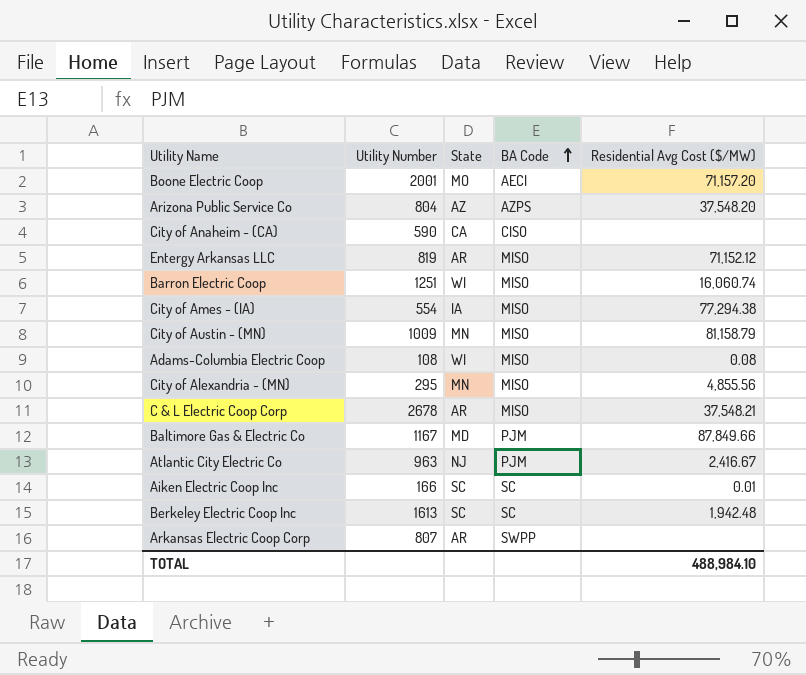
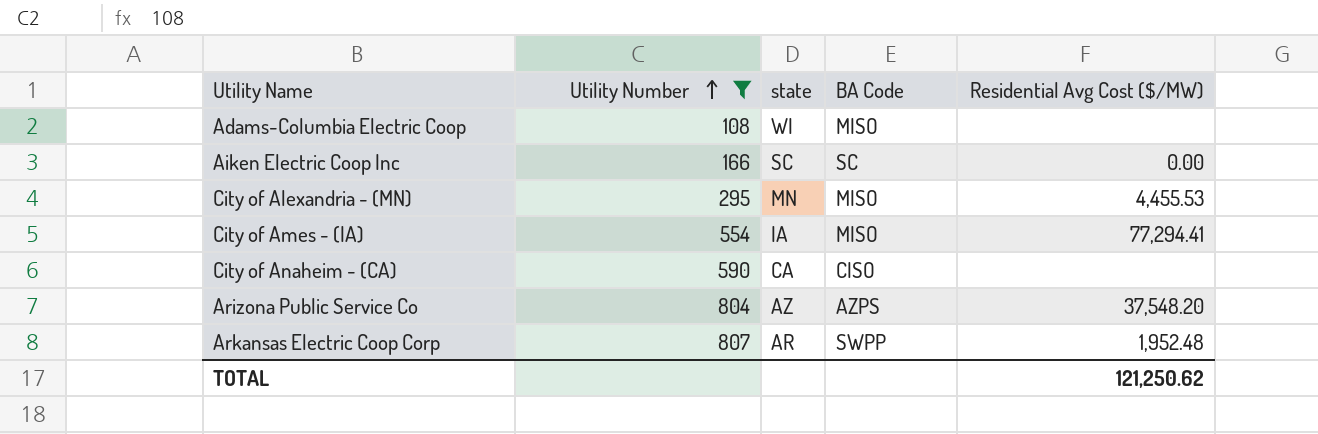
filter: none -> Utility Number <= 807
row order: BA Code ascending -> Utility Number ascending
column name: State -> state
Adams-Columbia Electric Coop | Residential Avg Cost ($/MW): 0.08 -> none
Aiken Electric Coop Inc | Residential Avg Cost ($/MW): 0.01 -> 0.00
City of Alexandria - (MN) | Residential Avg Cost ($/MW): 4,855.56 -> 4,455.53
City of Ames - (IA) | Residential Avg Cost ($/MW): 77,294.38 -> 77,294.41
Arkansas Electric Coop Corp | Residential Avg Cost ($/MW): none -> 1,952.48
TOTAL | Residential Avg Cost ($/MW): 488,984.10 -> 121,250.62

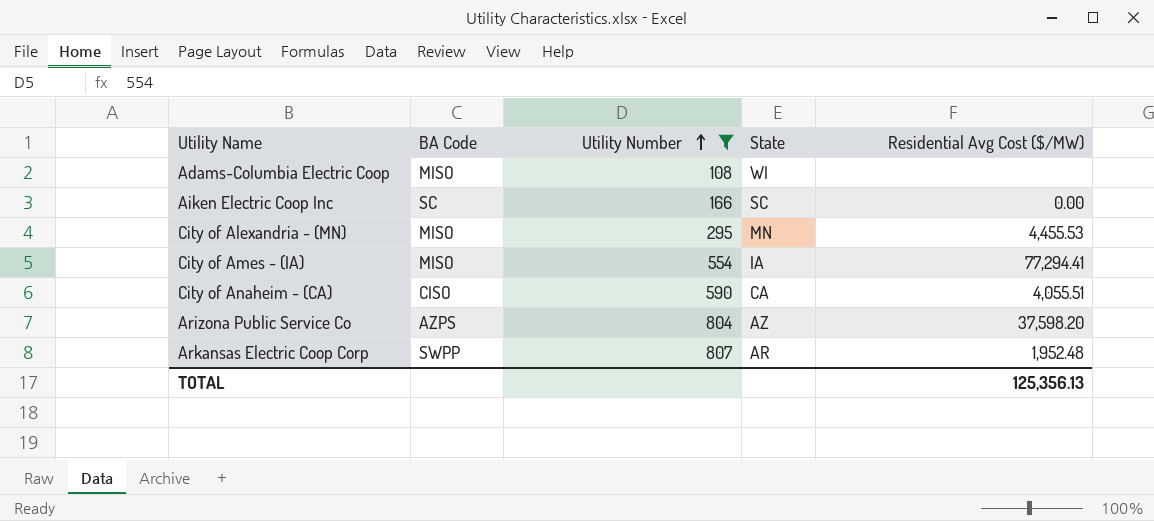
column BA Code | position: 4 -> 2
column name: state -> State
City of Anaheim - (CA) | Residential Avg Cost ($/MW): none -> 4,055.51
Arizona Public Service Co | Residential Avg Cost ($/MW): 37,548.20 -> 37,598.20
TOTAL | Residential Avg Cost ($/MW): 121,250.62 -> 125,356.13

